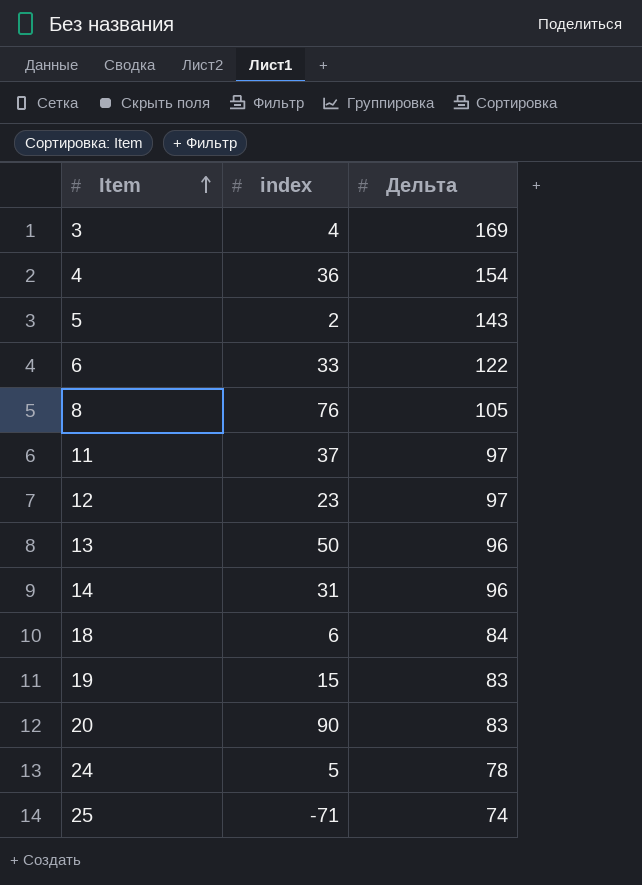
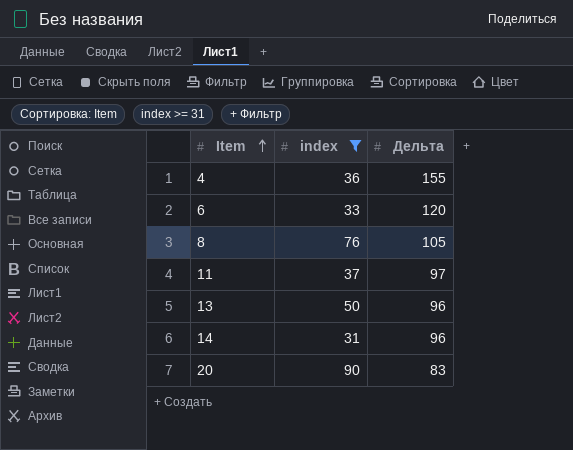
filter: none -> index >= 31
4 | Дельта: 154 -> 155
6 | Дельта: 122 -> 120

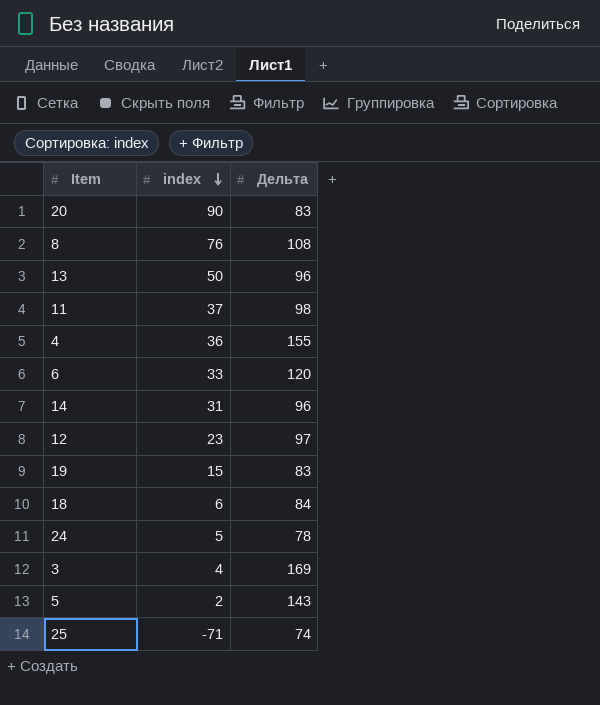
filter: index >= 31 -> none
row order: Item ascending -> index descending
8 | Дельта: 105 -> 108
11 | Дельта: 97 -> 98

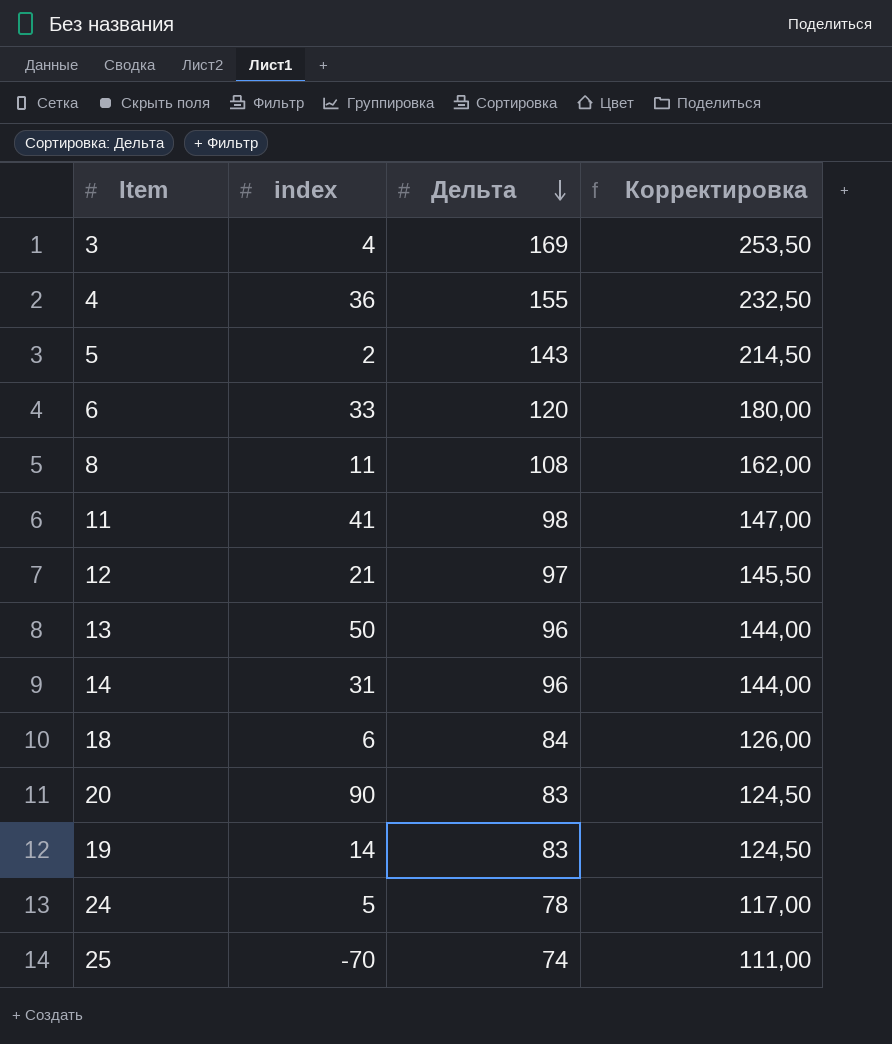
row order: index descending -> Дельта descending
column Корректировка | formula: none -> [Дельта] * 1,5
8 | index: 76 -> 11
11 | index: 37 -> 41
12 | index: 23 -> 21
19 | index: 15 -> 14
25 | index: -71 -> -70

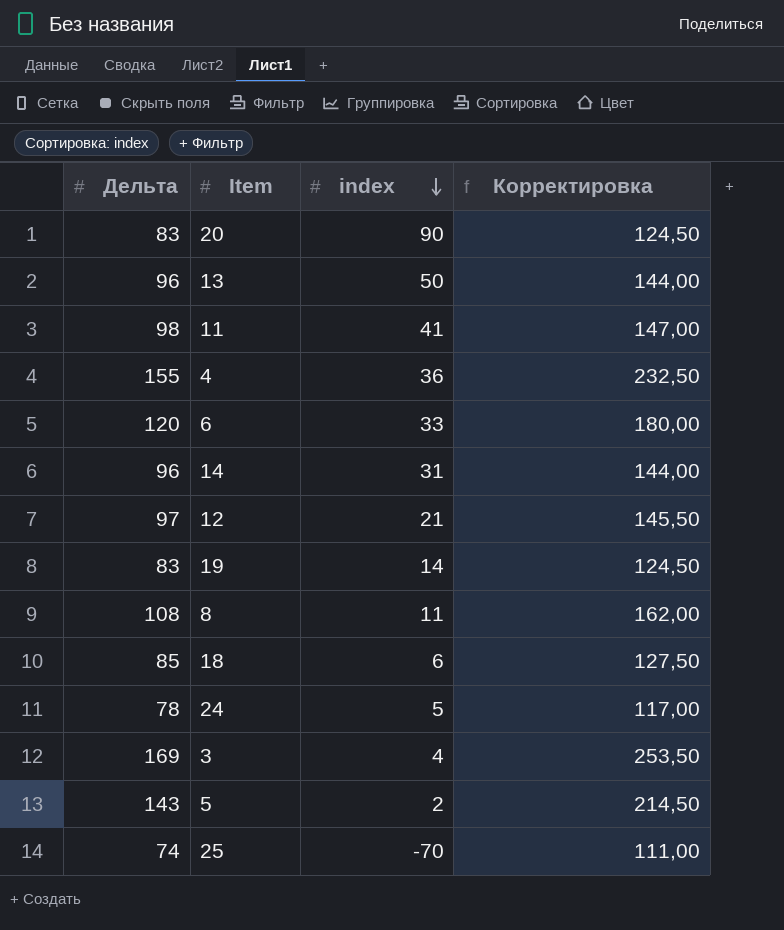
row order: Дельта descending -> index descending
column Дельта | position: 3 -> 1
18 | Дельта: 84 -> 85
18 | Корректировка: 126,00 -> 127,50

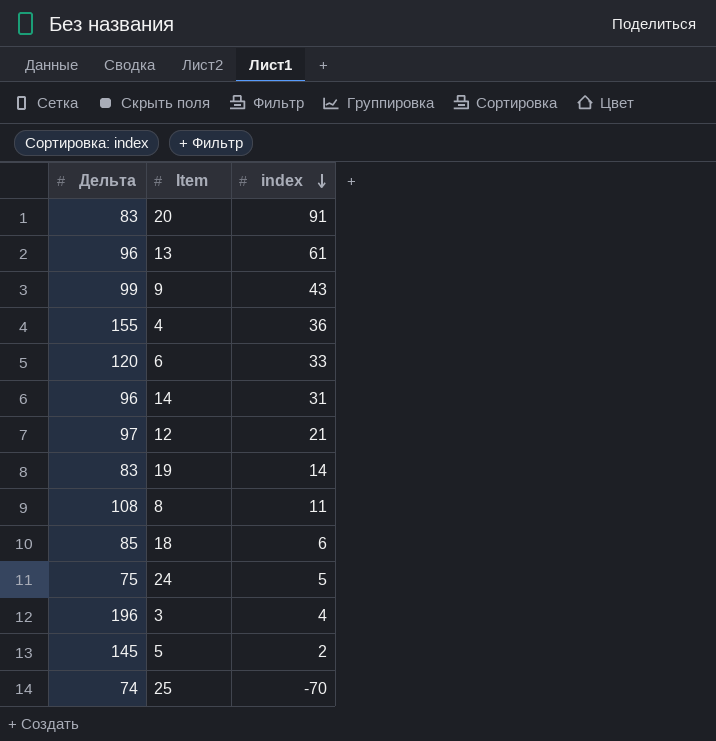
column Корректировка | formula: [Дельта] * 1,5 -> none
row 11: 98 | 41 | 147,00 -> none
20 | index: 90 -> 91
13 | index: 50 -> 61
row 9: none -> 99 | 43
24 | Дельта: 78 -> 75
3 | Дельта: 169 -> 196
5 | Дельта: 143 -> 145

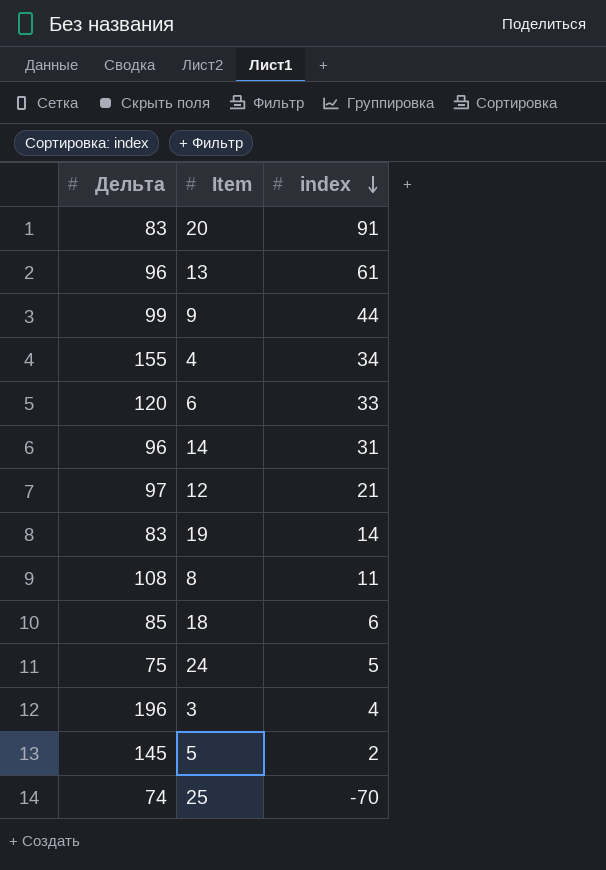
9 | index: 43 -> 44
4 | index: 36 -> 34

